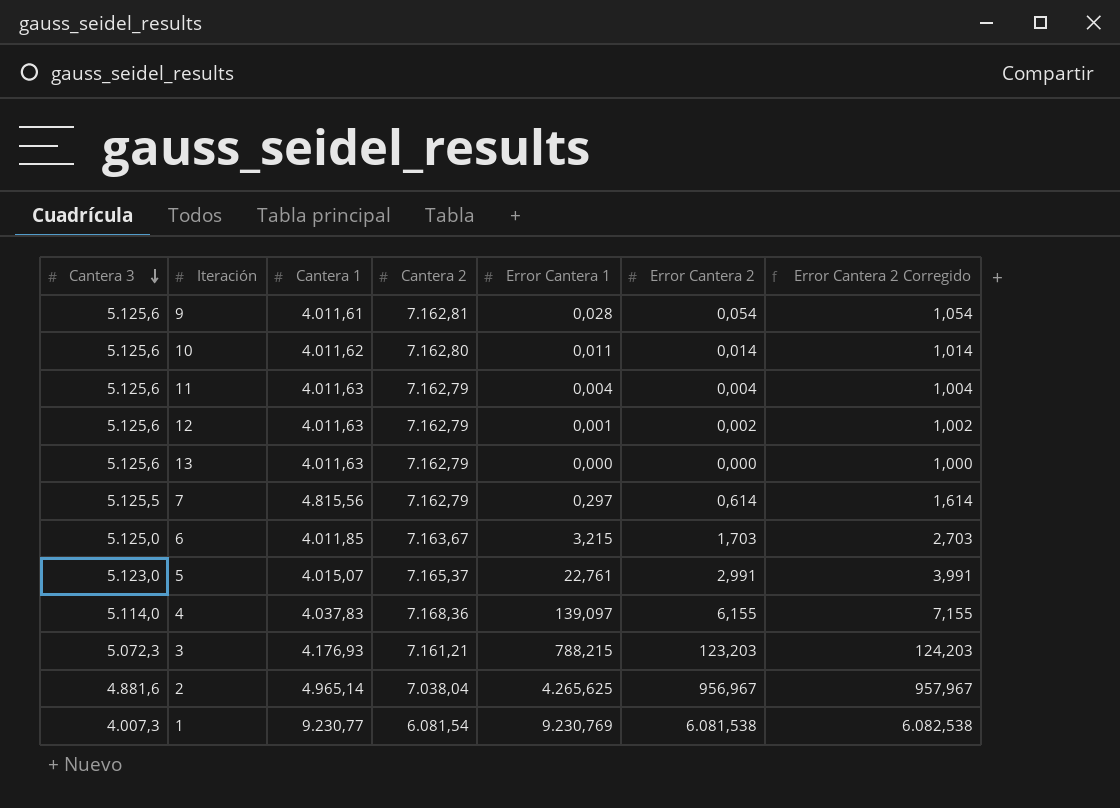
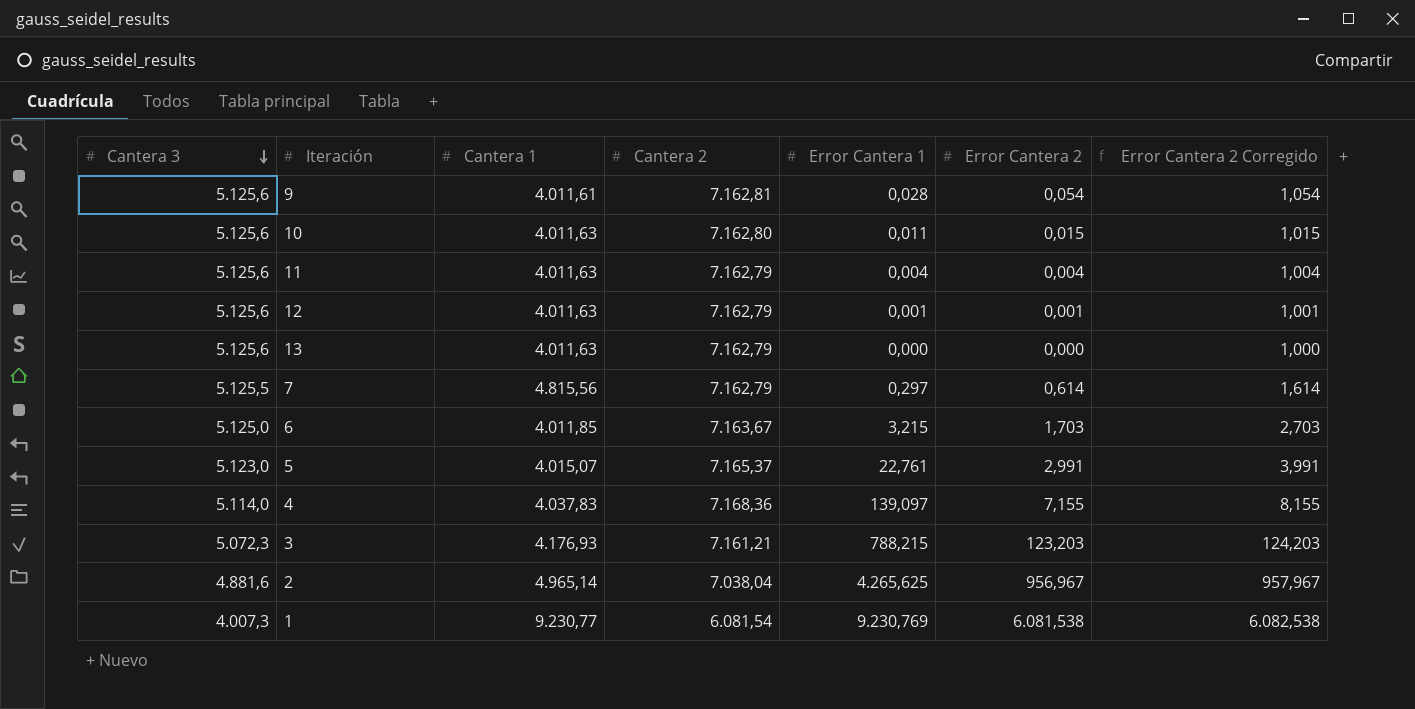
10 | Cantera 1: 4.011,62 -> 4.011,63
10 | Error Cantera 2: 0,014 -> 0,015
10 | Error Cantera 2 Corregido: 1,014 -> 1,015
12 | Error Cantera 2: 0,002 -> 0,001
12 | Error Cantera 2 Corregido: 1,002 -> 1,001
4 | Error Cantera 2: 6,155 -> 7,155
4 | Error Cantera 2 Corregido: 7,155 -> 8,155

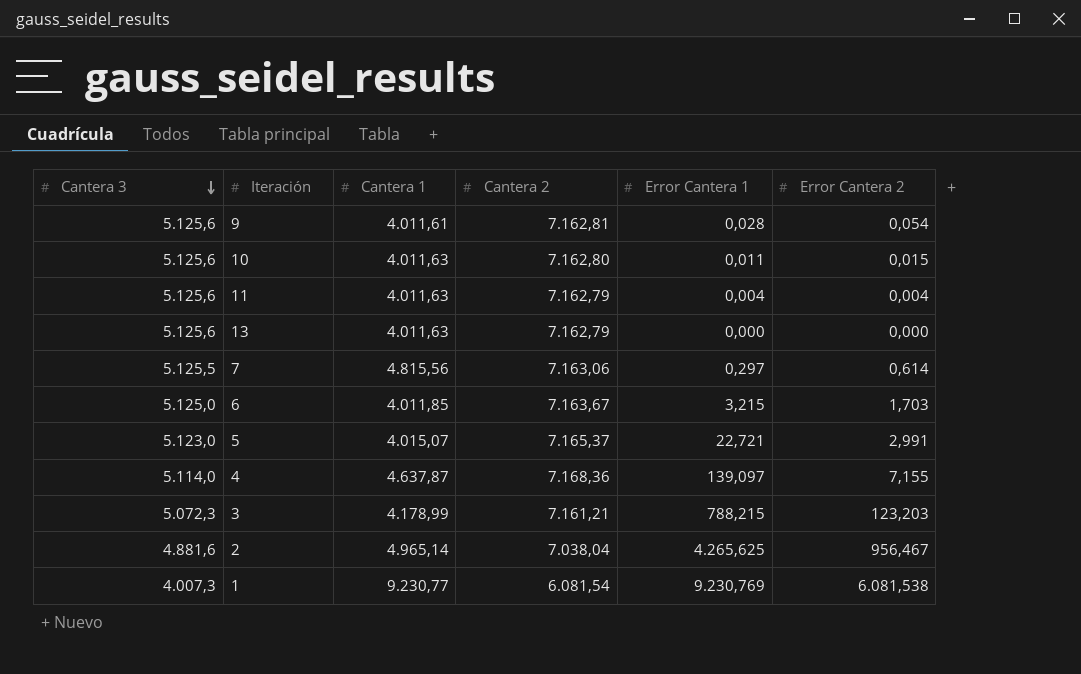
column Error Cantera 2 Corregido | formula: [Error Cantera 2] + 1 -> none
row 12: 5.125,6 | 4.011,63 | 7.162,79 | 0,001 | 0,001 | 1,001 -> none
7 | Cantera 2: 7.162,79 -> 7.163,06
5 | Error Cantera 1: 22,761 -> 22,721
4 | Cantera 1: 4.037,83 -> 4.637,87
3 | Cantera 1: 4.176,93 -> 4.178,99
2 | Error Cantera 2: 956,967 -> 956,467

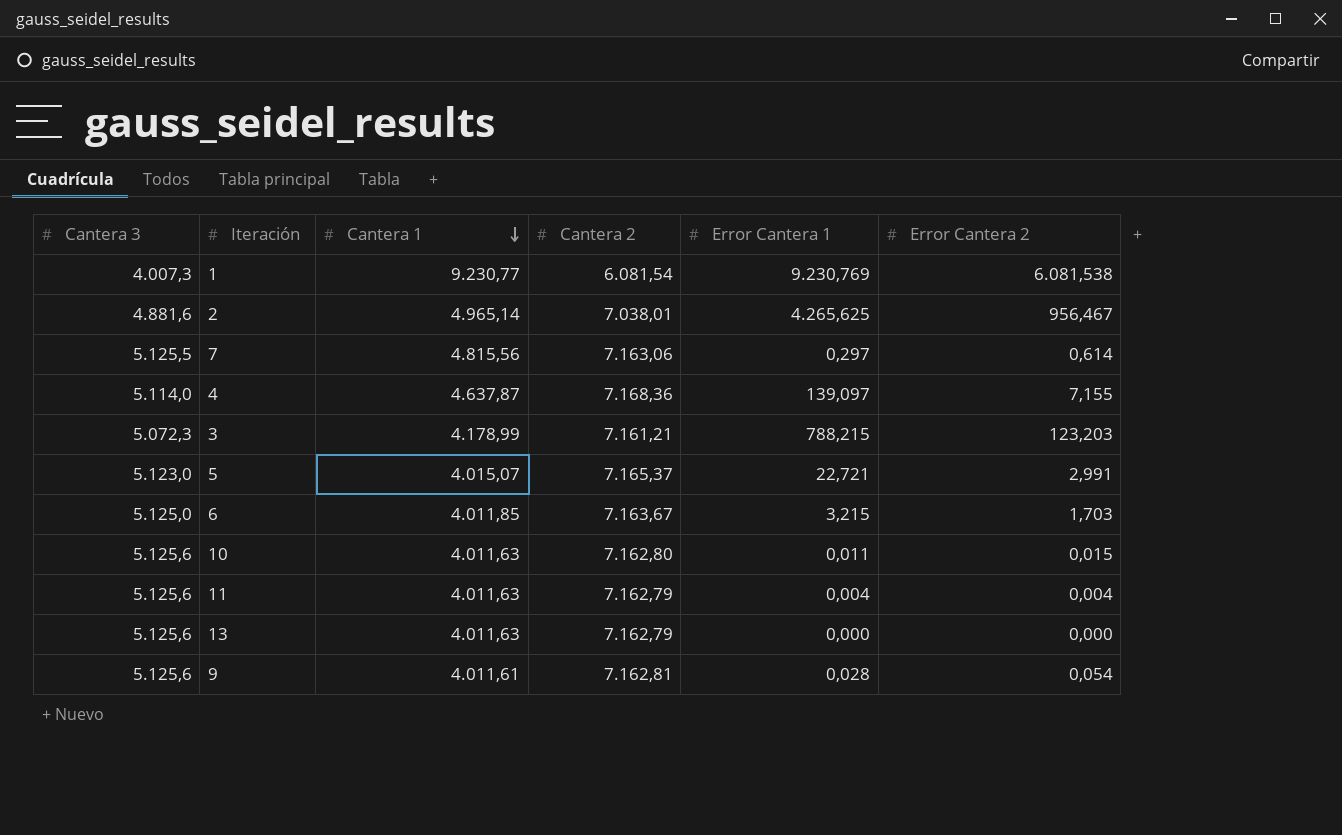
row order: Cantera 3 descending -> Cantera 1 descending
2 | Cantera 2: 7.038,04 -> 7.038,01

